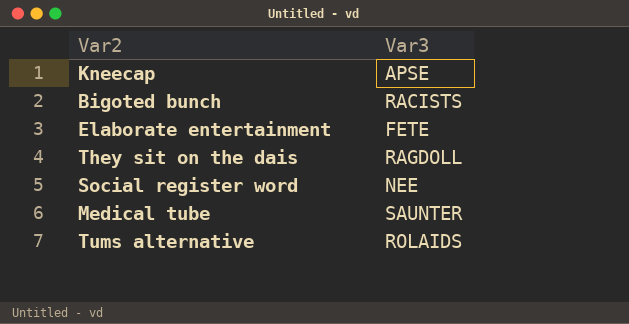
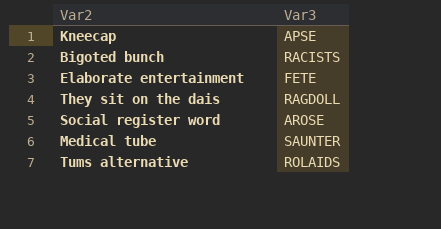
Social register word | Var3: NEE -> AROSE

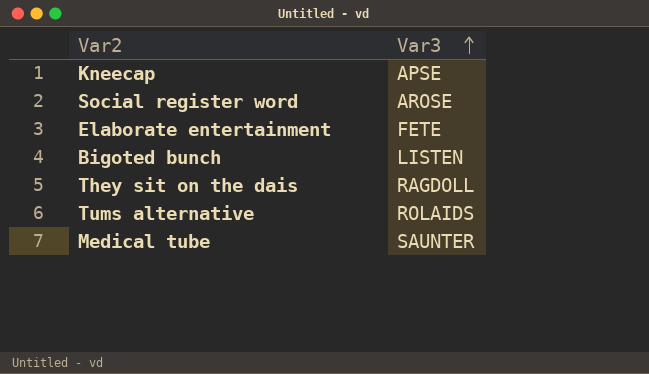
row order: none -> Var3 ascending
Bigoted bunch | Var3: RACISTS -> LISTEN

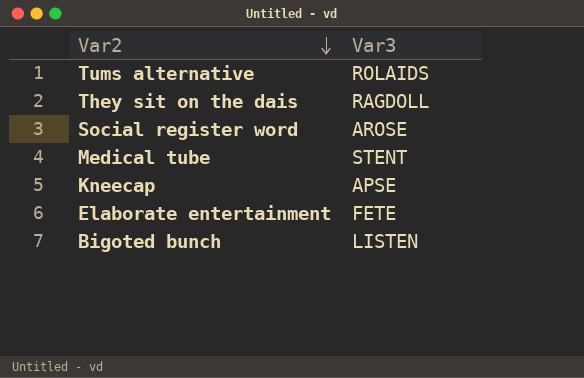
row order: Var3 ascending -> Var2 descending
Medical tube | Var3: SAUNTER -> STENT

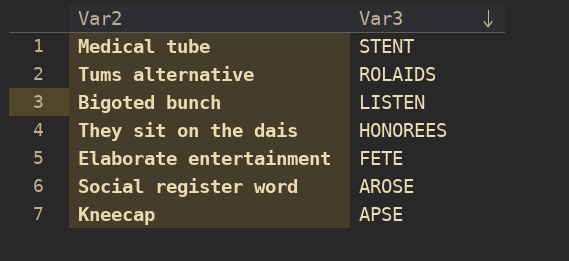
row order: Var2 descending -> Var3 descending
They sit on the dais | Var3: RAGDOLL -> HONOREES

